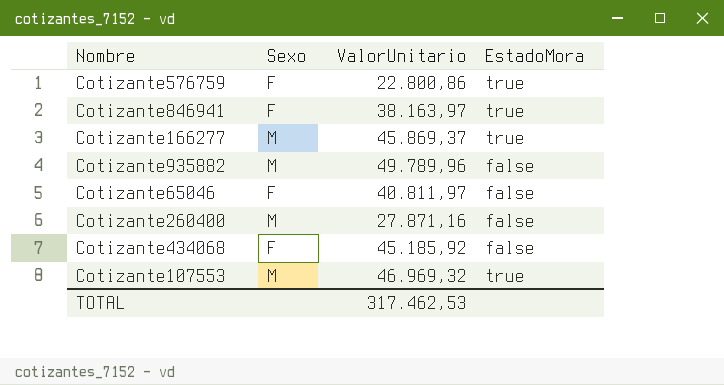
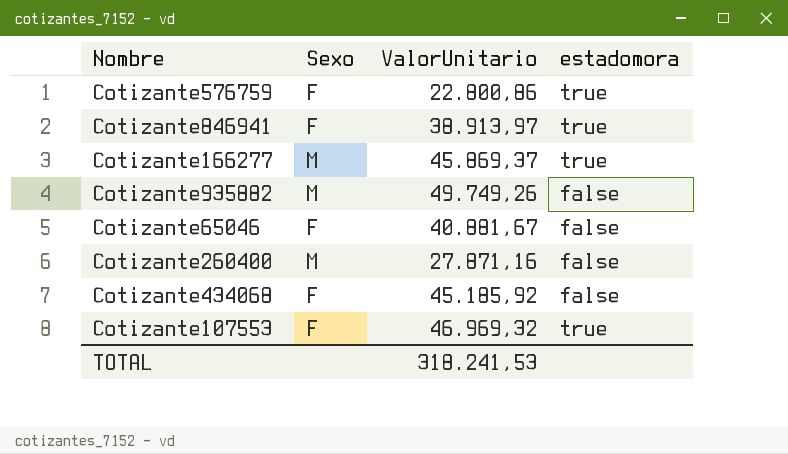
column name: EstadoMora -> estadomora
Cotizante846941 | ValorUnitario: 38.163,97 -> 38.913,97
Cotizante935882 | ValorUnitario: 49.789,96 -> 49.749,26
Cotizante65046 | ValorUnitario: 40.811,97 -> 40.881,67
Cotizante107553 | Sexo: M -> F
TOTAL | ValorUnitario: 317.462,53 -> 318.241,53

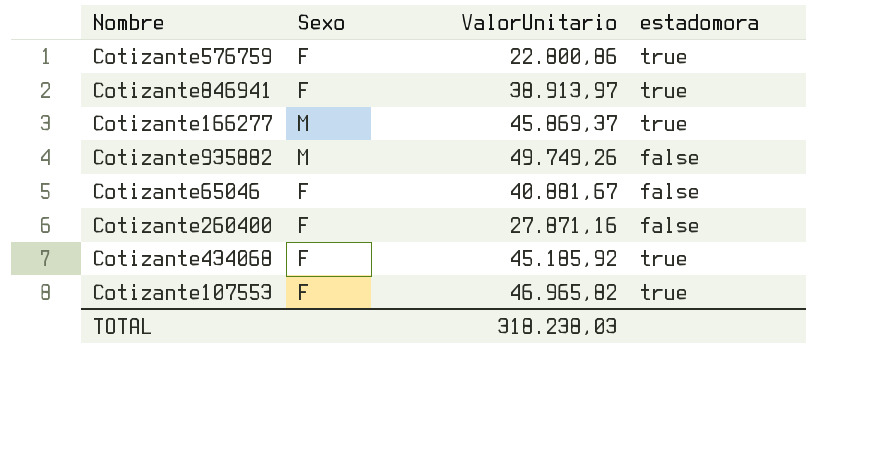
Cotizante260400 | Sexo: M -> F
Cotizante434068 | estadomora: false -> true
Cotizante107553 | ValorUnitario: 46.969,32 -> 46.965,82
TOTAL | ValorUnitario: 318.241,53 -> 318.238,03

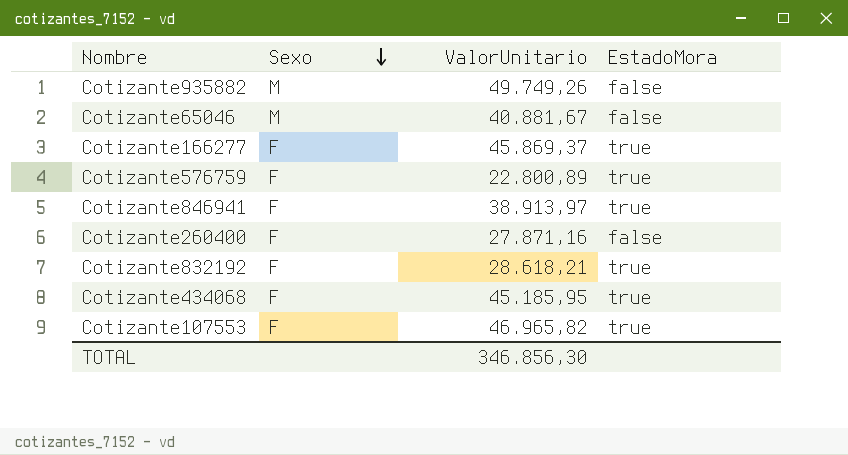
row order: none -> Sexo descending
column name: estadomora -> EstadoMora
Cotizante65046 | Sexo: F -> M
Cotizante166277 | Sexo: M -> F
Cotizante576759 | ValorUnitario: 22.800,86 -> 22.800,89
row Cotizante832192: none -> F | 28.618,21 | true
Cotizante434068 | ValorUnitario: 45.185,92 -> 45.185,95
TOTAL | ValorUnitario: 318.238,03 -> 346.856,30

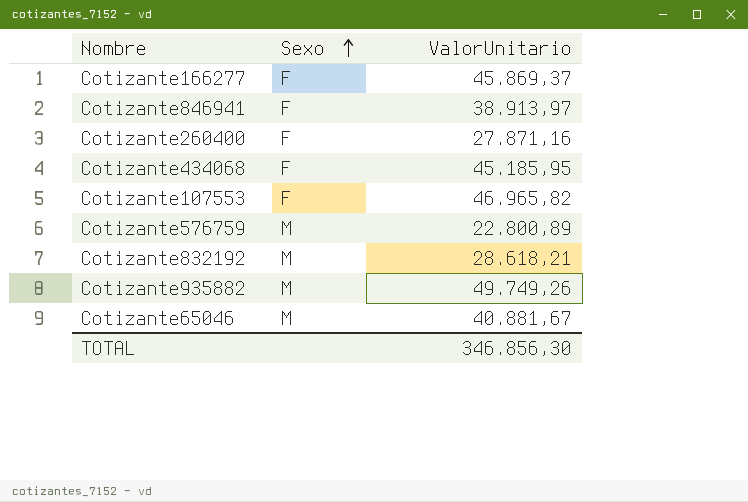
row order: Sexo descending -> Sexo ascending
column EstadoMora | position: 4 -> none
Cotizante576759 | Sexo: F -> M
Cotizante832192 | Sexo: F -> M

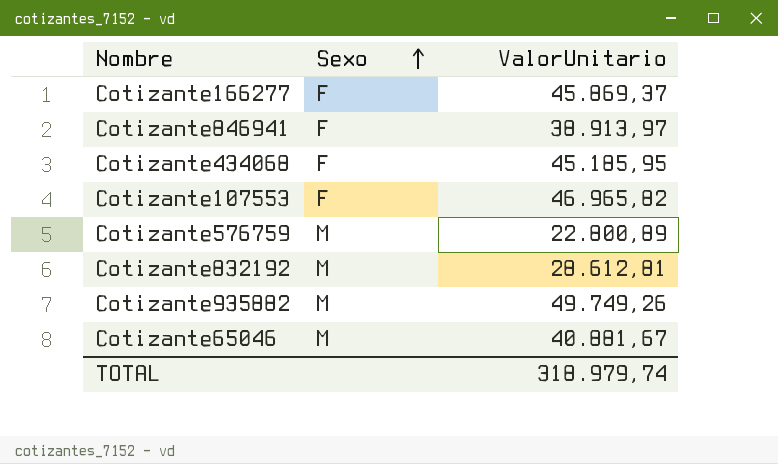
row Cotizante260400: F | 27.871,16 -> none
Cotizante832192 | ValorUnitario: 28.618,21 -> 28.612,81
TOTAL | ValorUnitario: 346.856,30 -> 318.979,74

